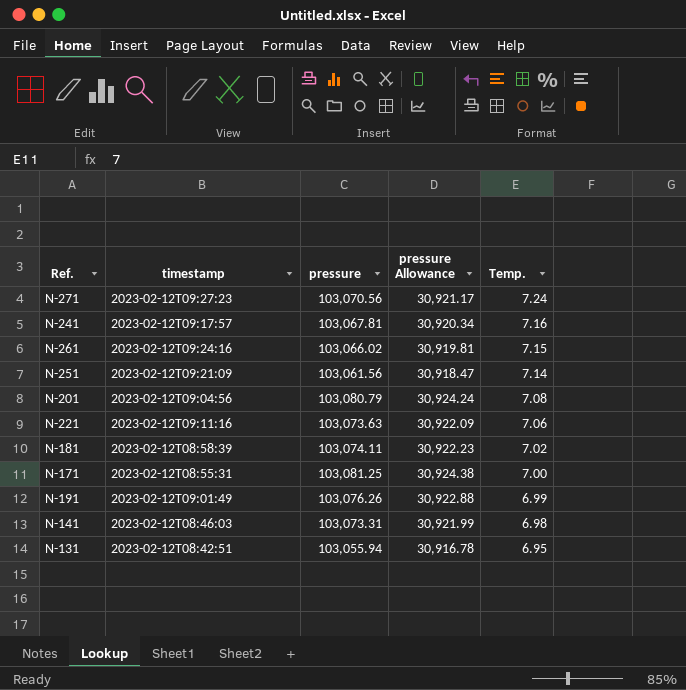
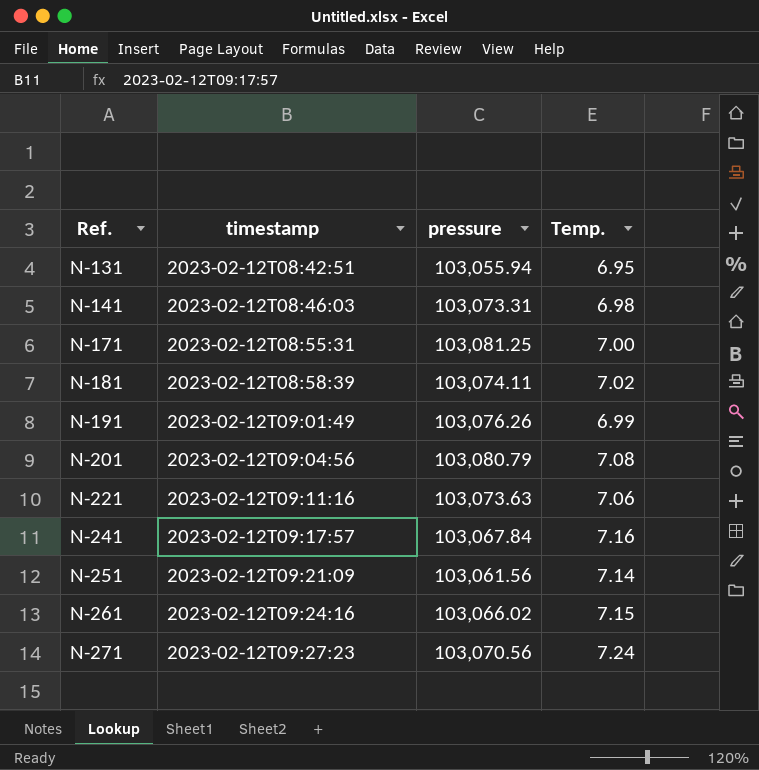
row order: Temp. descending -> Ref. ascending
column pressure Allowance | formula: [pressure] * 0.3 -> none
N-241 | pressure: 103,067.81 -> 103,067.84

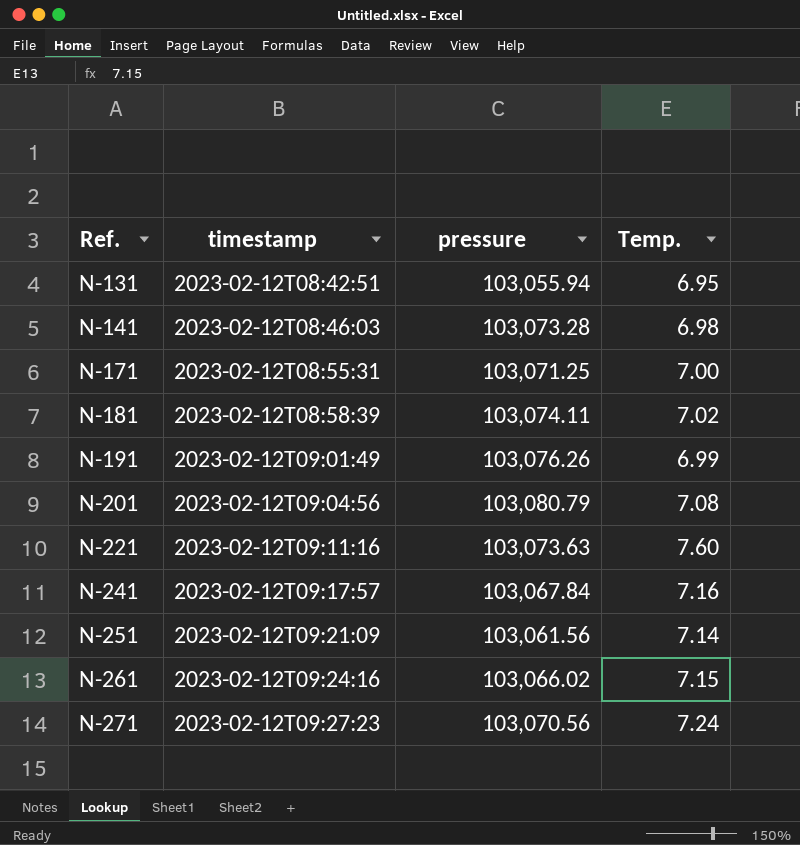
N-141 | pressure: 103,073.31 -> 103,073.28
N-171 | pressure: 103,081.25 -> 103,071.25
N-221 | Temp.: 7.06 -> 7.60

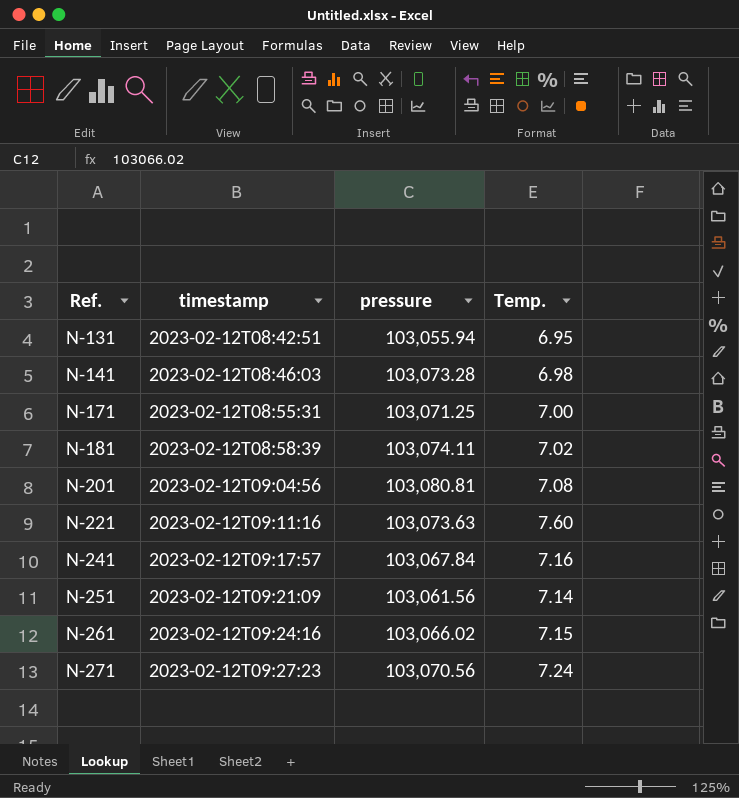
row N-191: 2023-02-12T09:01:49 | 103,076.26 | 6.99 -> none
N-201 | pressure: 103,080.79 -> 103,080.81

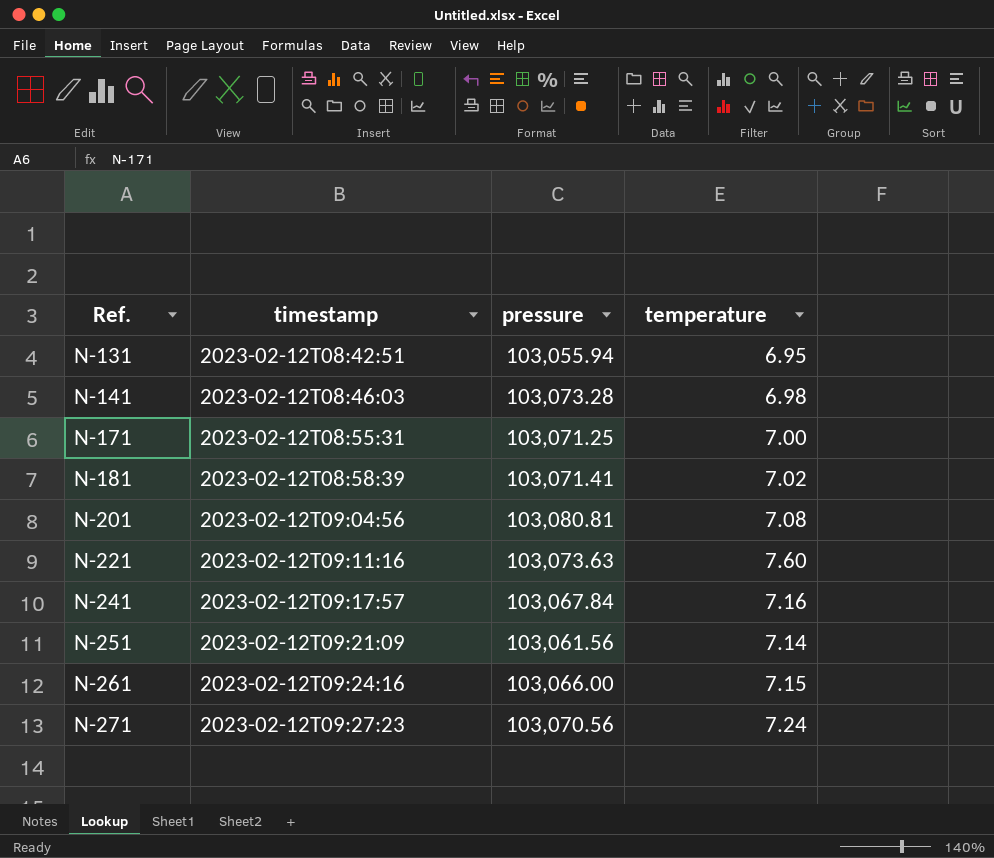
column name: Temp. -> temperature
N-181 | pressure: 103,074.11 -> 103,071.41
N-261 | pressure: 103,066.02 -> 103,066.00

